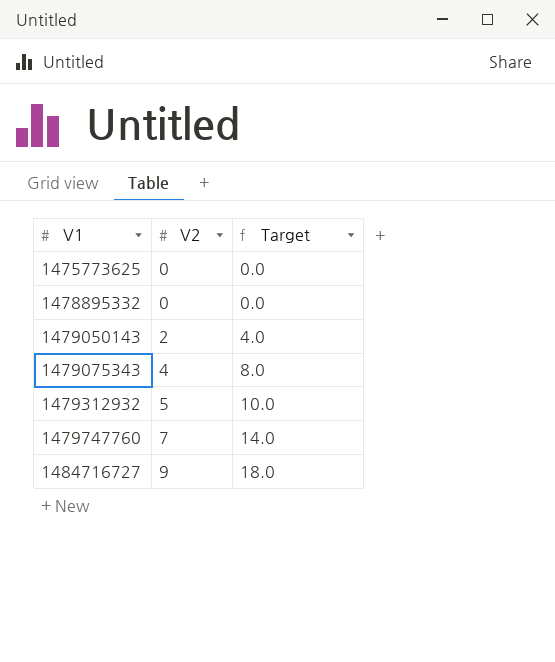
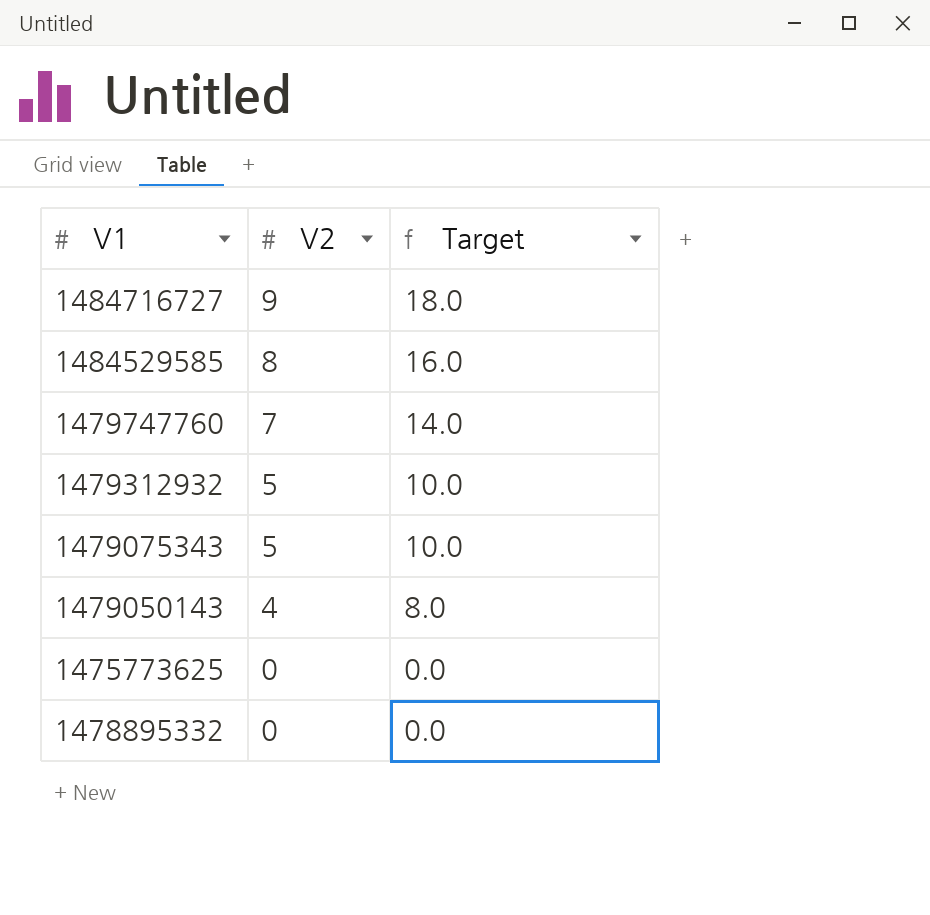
row order: V1 ascending -> V2 descending
row 1484529585: none -> 8 | 16.0
1479075343 | V2: 4 -> 5
1479075343 | Target: 8.0 -> 10.0
1479050143 | V2: 2 -> 4
1479050143 | Target: 4.0 -> 8.0

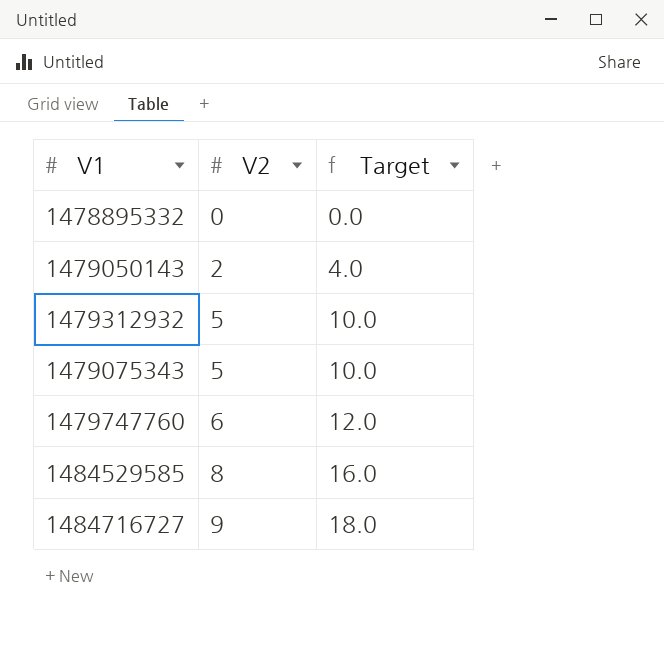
row order: V2 descending -> V2 ascending
row 1475773625: 0 | 0.0 -> none
1479050143 | V2: 4 -> 2
1479050143 | Target: 8.0 -> 4.0
1479747760 | V2: 7 -> 6
1479747760 | Target: 14.0 -> 12.0

